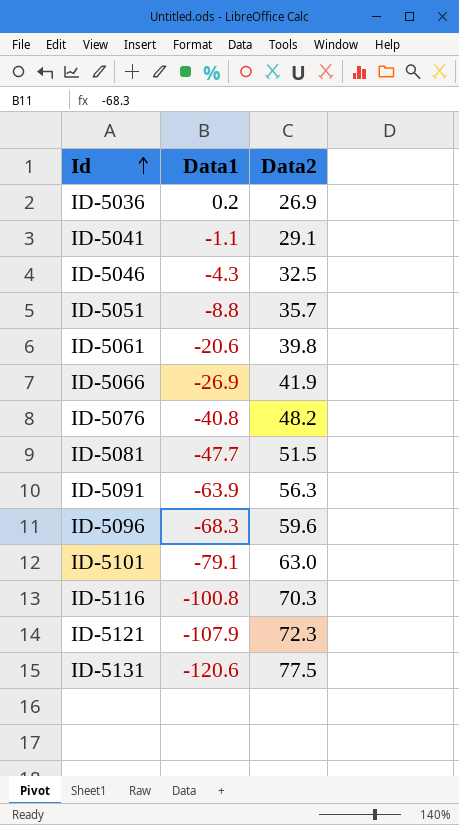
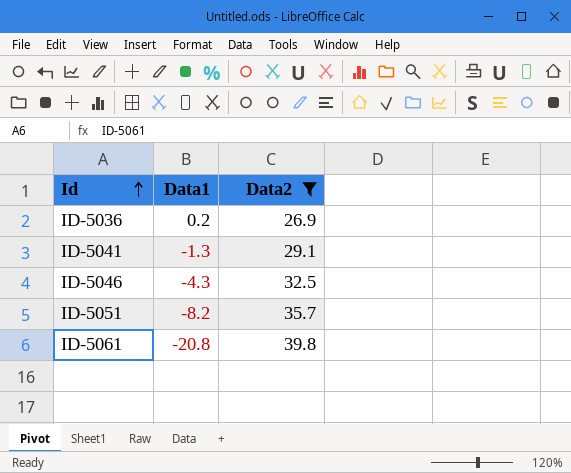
filter: none -> Data2 <= 39.8
ID-5041 | Data1: -1.1 -> -1.3
ID-5051 | Data1: -8.8 -> -8.2
ID-5061 | Data1: -20.6 -> -20.8

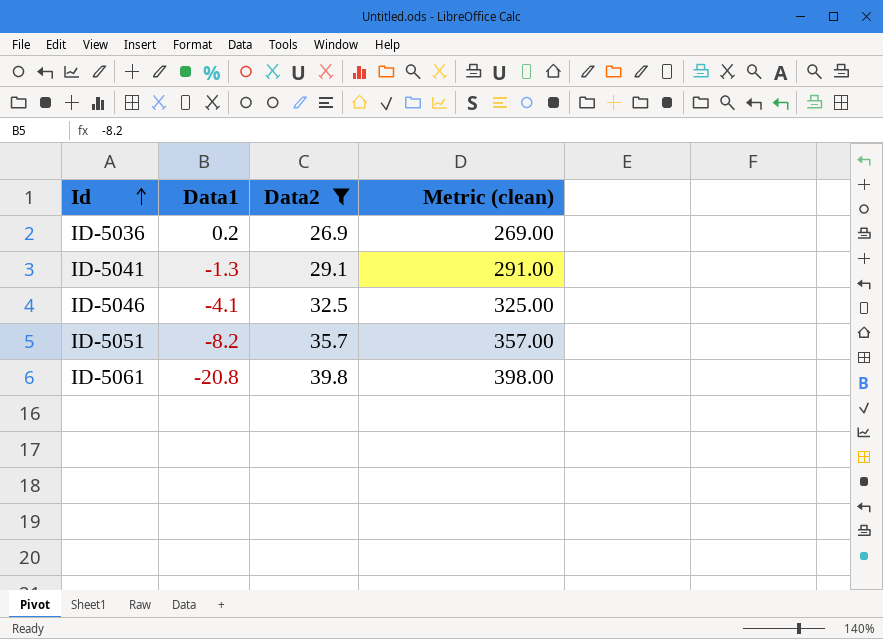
column Metric (clean) | formula: none -> [Data2] * 10
ID-5046 | Data1: -4.3 -> -4.1

